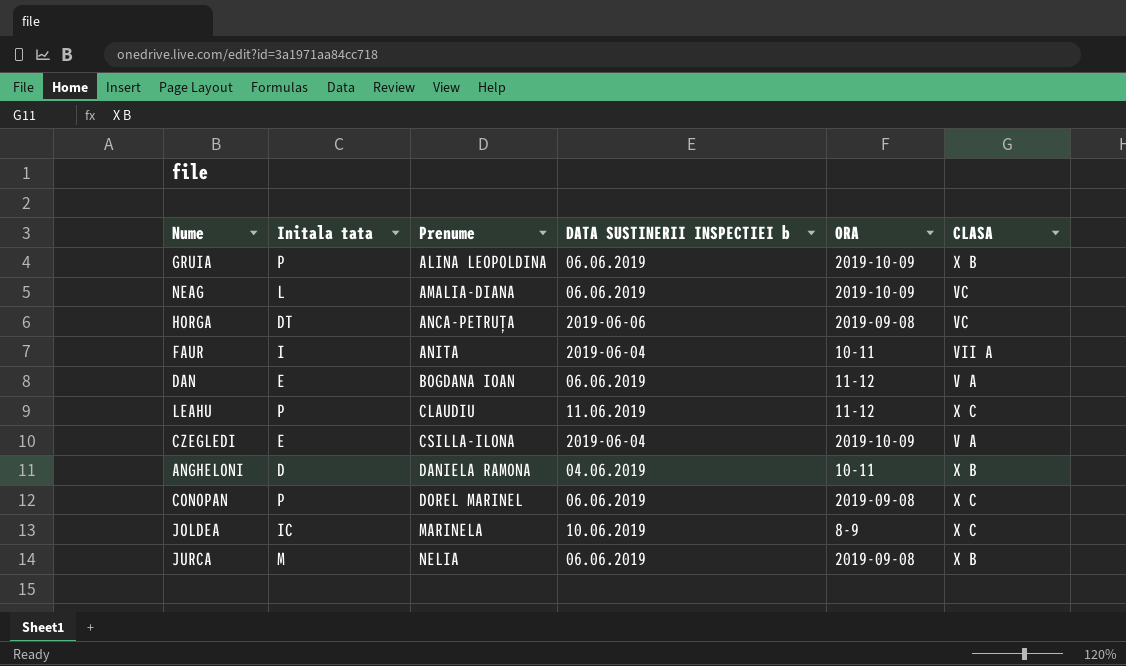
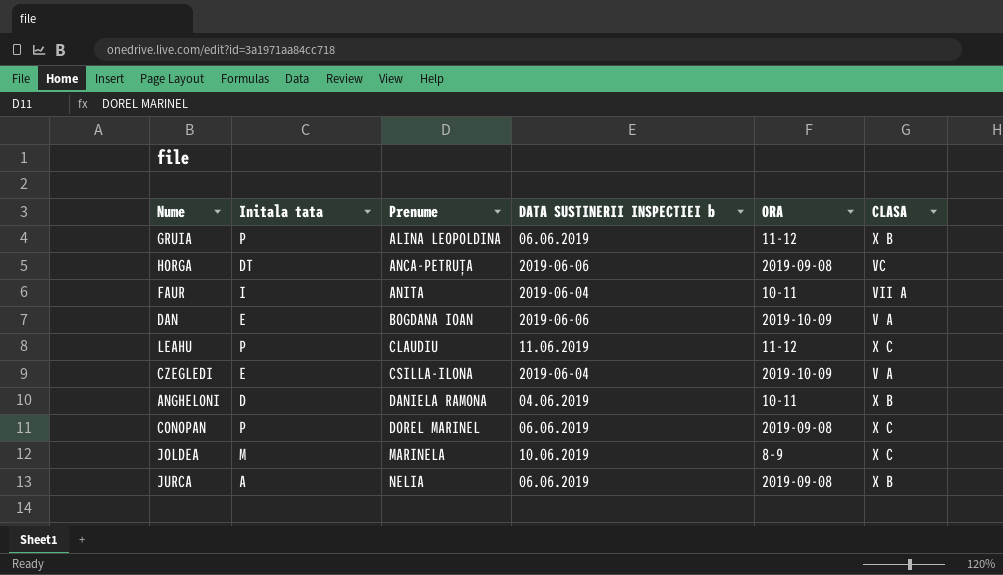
row NEAG: L | AMALIA-DIANA | 06.06.2019 | 2019-10-09 | VC -> none
GRUIA | ORA: 2019-10-09 -> 11-12
DAN | DATA SUSTINERII INSPECTIEI b: 06.06.2019 -> 2019-06-06
DAN | ORA: 11-12 -> 2019-10-09
JOLDEA | Initala tata: IC -> M
JURCA | Initala tata: M -> A

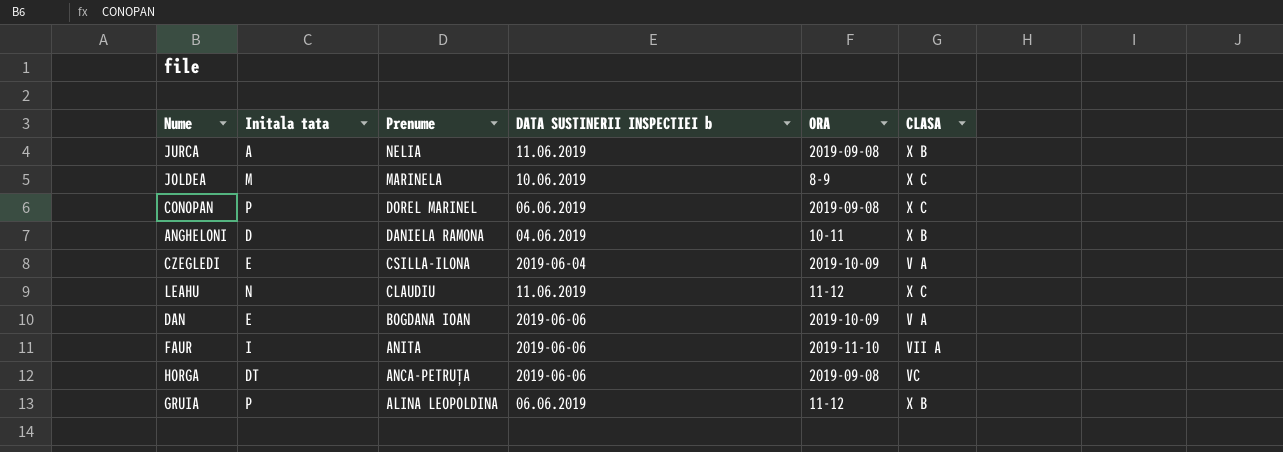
row order: Prenume ascending -> Prenume descending
JURCA | DATA SUSTINERII INSPECTIEI b: 06.06.2019 -> 11.06.2019
LEAHU | Initala tata: P -> N
FAUR | DATA SUSTINERII INSPECTIEI b: 2019-06-04 -> 2019-06-06
FAUR | ORA: 10-11 -> 2019-11-10

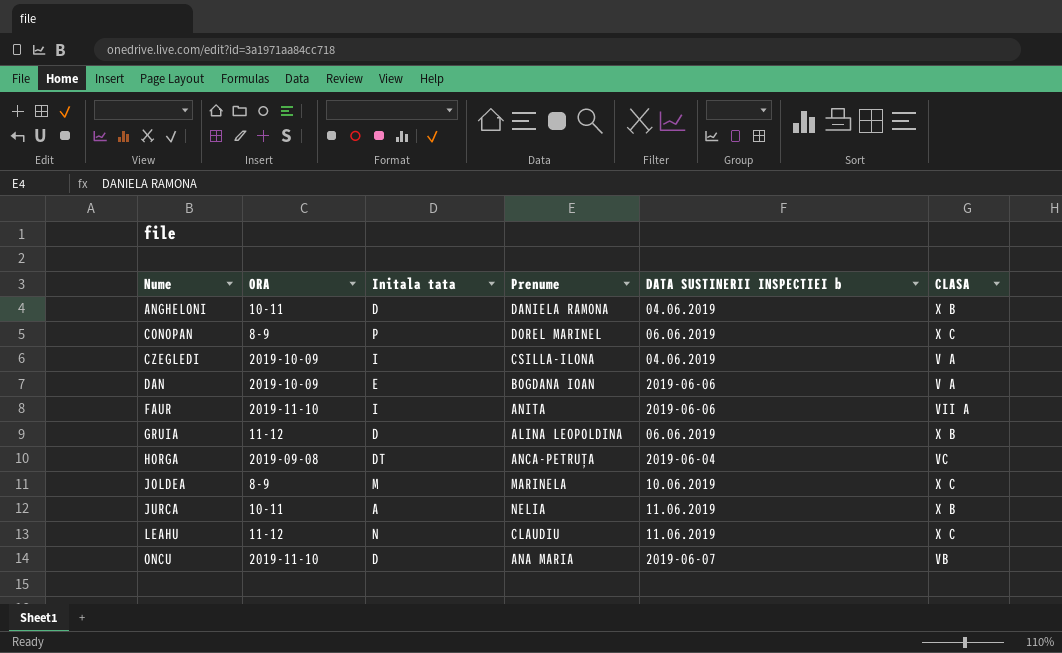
row order: Prenume descending -> Nume ascending
column ORA | position: 5 -> 2
CONOPAN | ORA: 2019-09-08 -> 8-9
CZEGLEDI | Initala tata: E -> I
CZEGLEDI | DATA SUSTINERII INSPECTIEI b: 2019-06-04 -> 04.06.2019
GRUIA | Initala tata: P -> D
HORGA | DATA SUSTINERII INSPECTIEI b: 2019-06-06 -> 2019-06-04
JURCA | ORA: 2019-09-08 -> 10-11
row ONCU: none -> 2019-11-10 | D | ANA MARIA | 2019-06-07 | VB

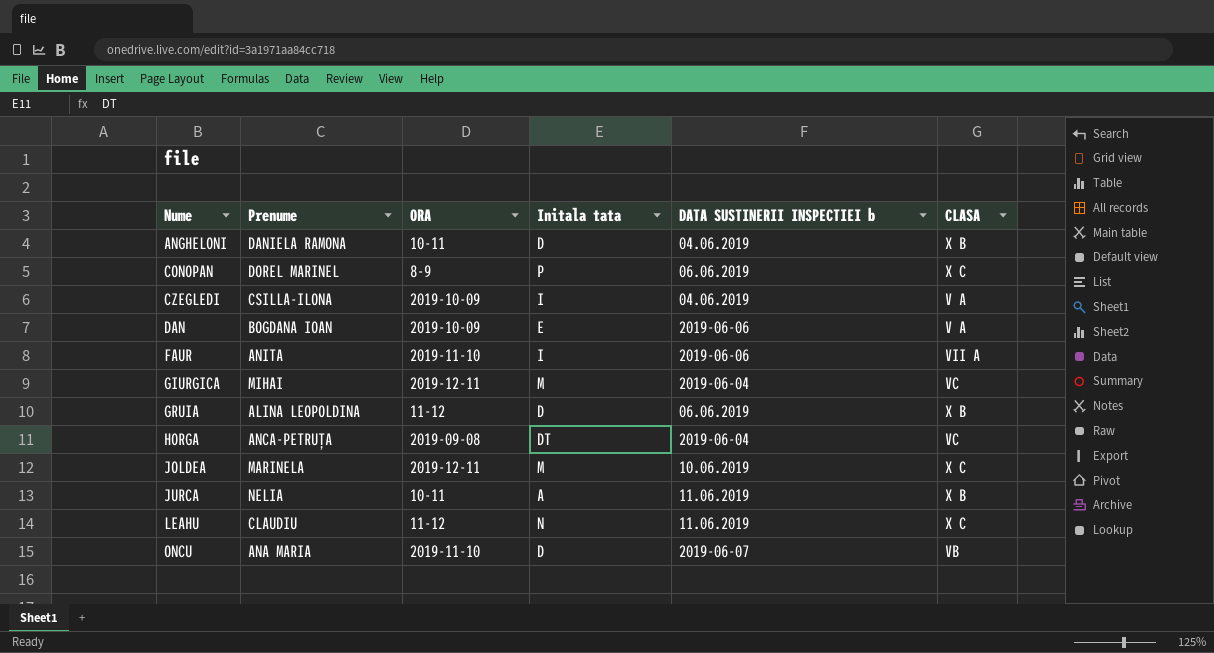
column Prenume | position: 4 -> 2
row GIURGICA: none -> MIHAI | 2019-12-11 | M | 2019-06-04 | VC
JOLDEA | ORA: 8-9 -> 2019-12-11

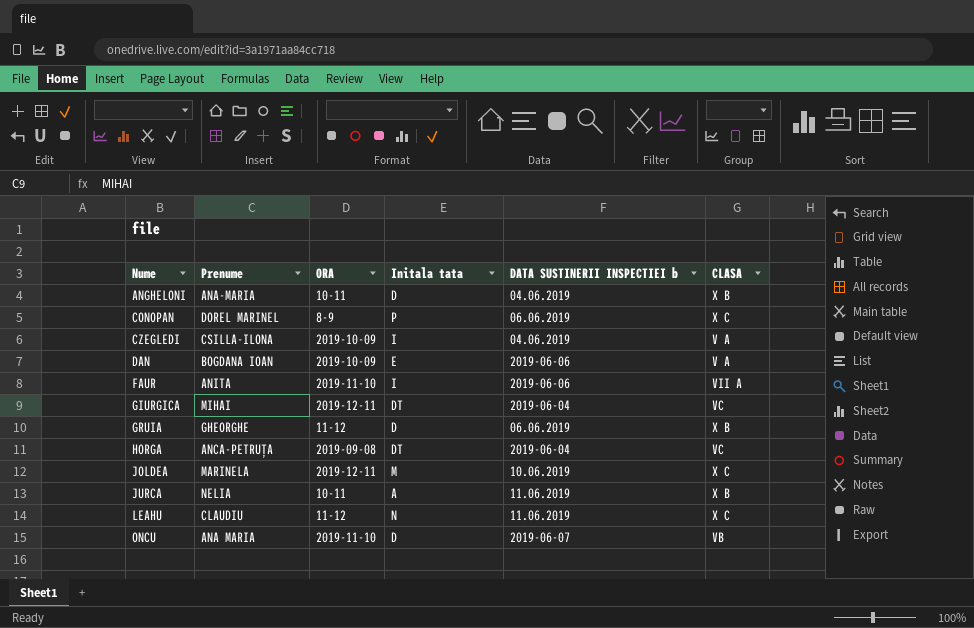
ANGHELONI | Prenume: DANIELA RAMONA -> ANA-MARIA
GIURGICA | Initala tata: M -> DT
GRUIA | Prenume: ALINA LEOPOLDINA -> GHEORGHE

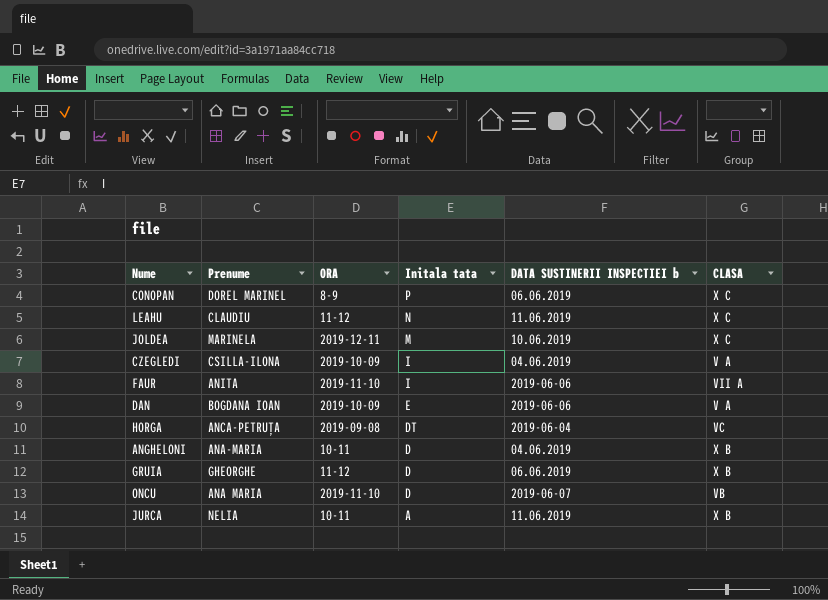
row order: Nume ascending -> Initala tata descending
row GIURGICA: MIHAI | 2019-12-11 | DT | 2019-06-04 | VC -> none

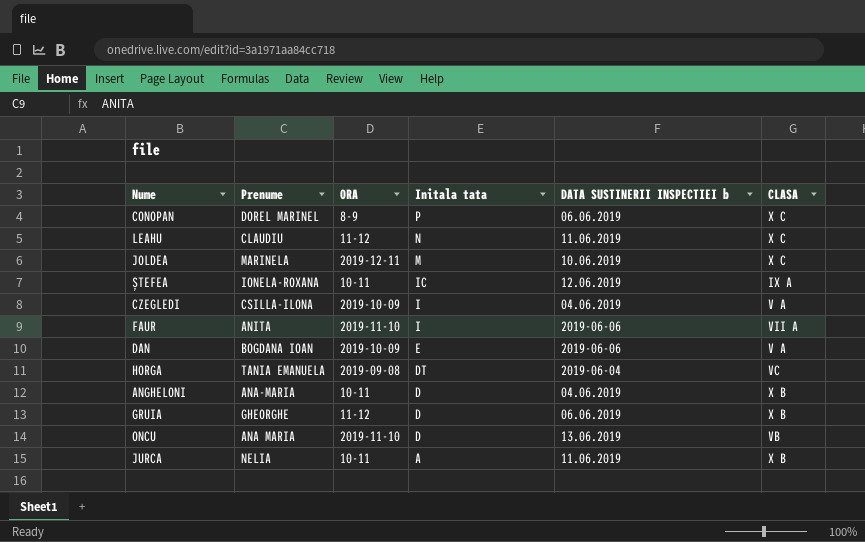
row ȘTEFEA: none -> IONELA-ROXANA | 10-11 | IC | 12.06.2019 | IX A
HORGA | Prenume: ANCA-PETRUȚA -> TANIA EMANUELA
ONCU | DATA SUSTINERII INSPECTIEI b: 2019-06-07 -> 13.06.2019

